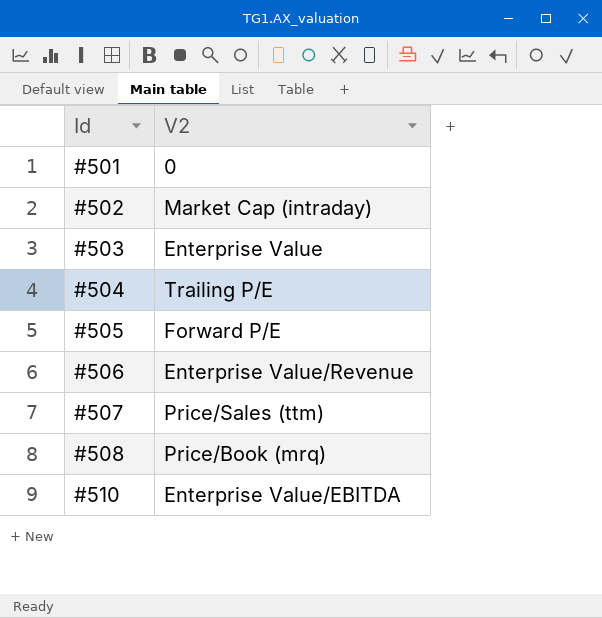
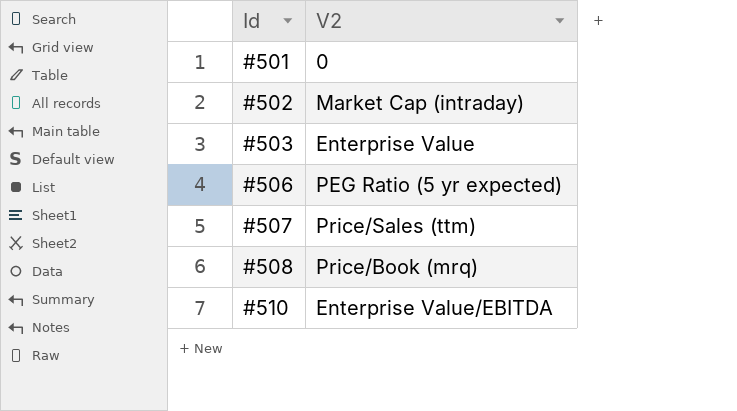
row #504: Trailing P/E -> none
row #505: Forward P/E -> none
#506 | V2: Enterprise Value/Revenue -> PEG Ratio (5 yr expected)

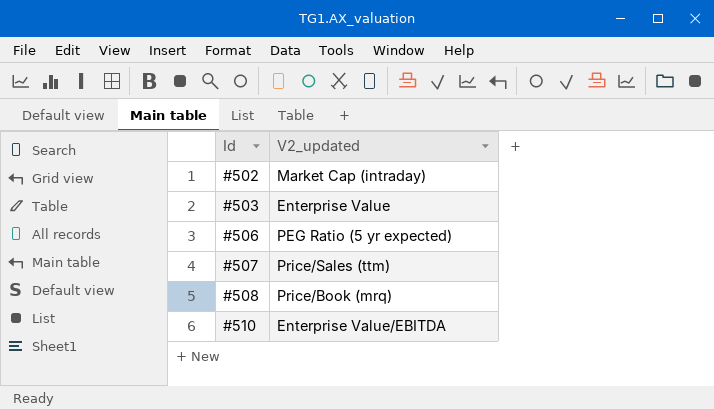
column name: V2 -> V2_updated
row #501: 0 -> none

